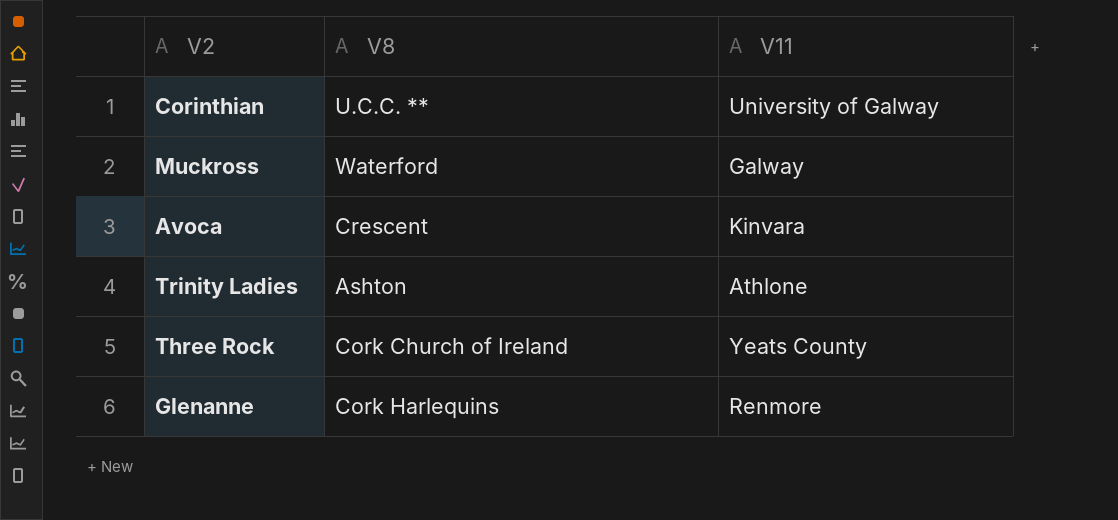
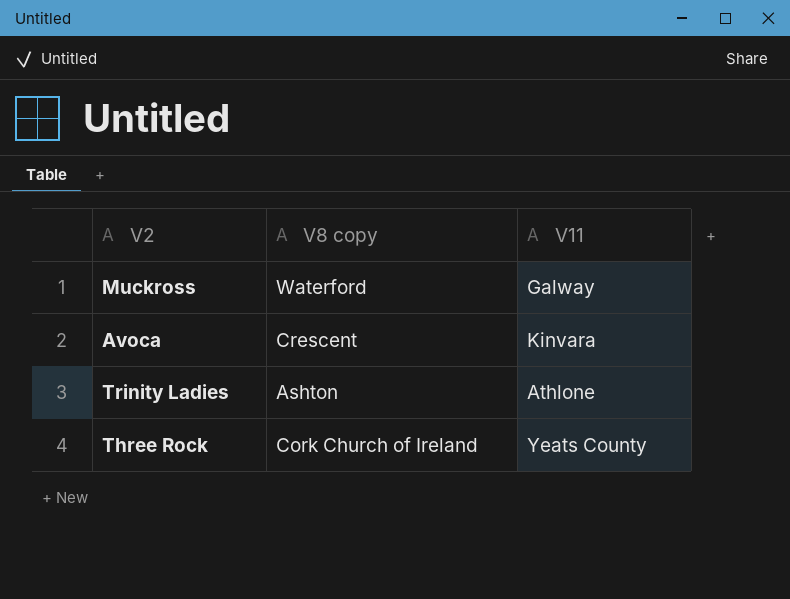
column name: V8 -> V8 copy
row Corinthian: U.C.C. ** | University of Galway -> none
row Glenanne: Cork Harlequins | Renmore -> none

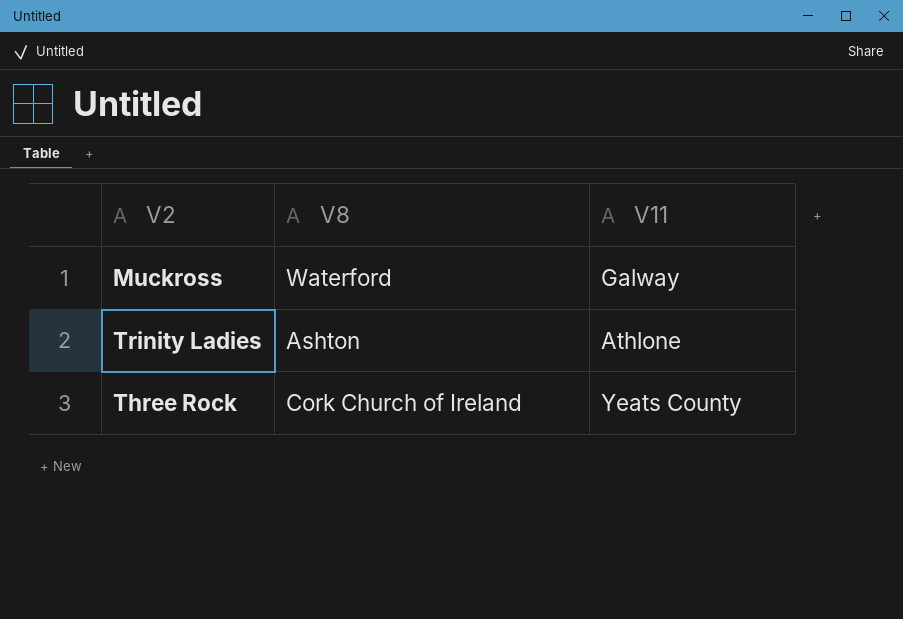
column name: V8 copy -> V8
row Avoca: Crescent | Kinvara -> none

